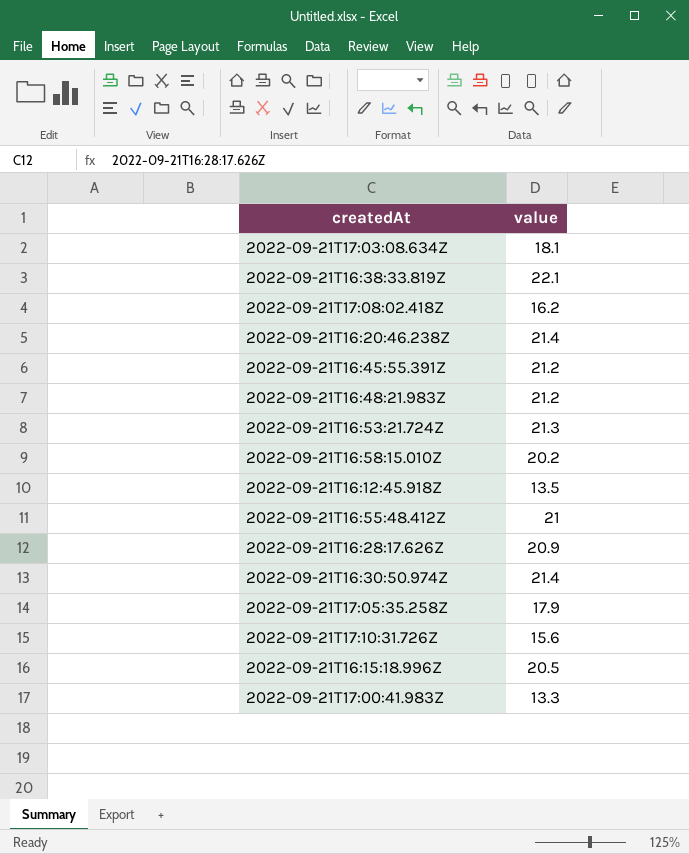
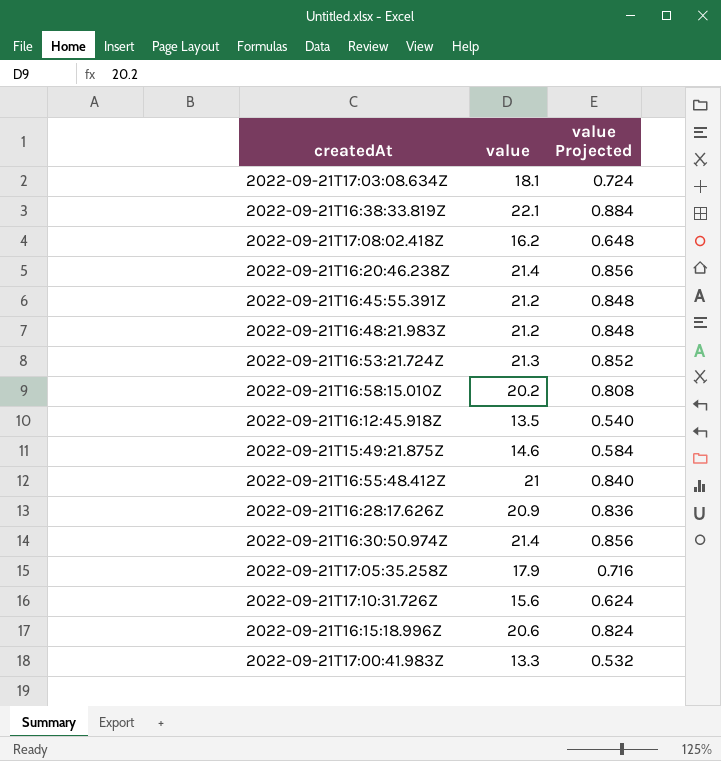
column value Projected | formula: none -> [value] * 0.04
row 2022-09-21T15:49:21.875Z: none -> 14.6 | 0.584
2022-09-21T16:15:18.996Z | value: 20.5 -> 20.6

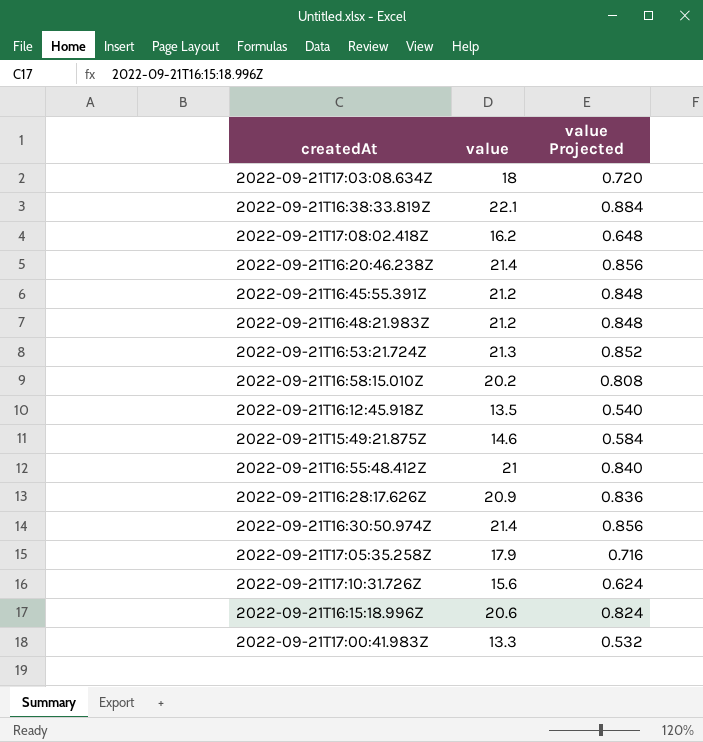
2022-09-21T17:03:08.634Z | value: 18.1 -> 18
2022-09-21T17:03:08.634Z | value Projected: 0.724 -> 0.720

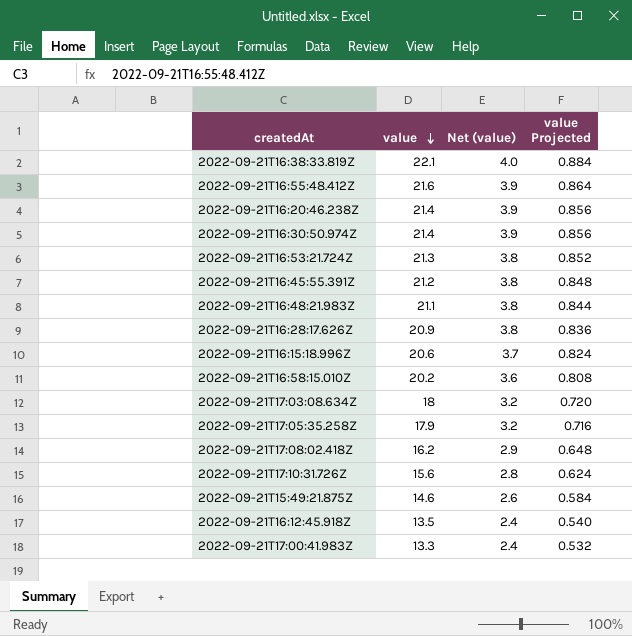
row order: none -> value descending
column Net (value) | formula: none -> [value] * 0.18
2022-09-21T16:55:48.412Z | value: 21 -> 21.6
2022-09-21T16:55:48.412Z | value Projected: 0.840 -> 0.864
2022-09-21T16:48:21.983Z | value: 21.2 -> 21.1
2022-09-21T16:48:21.983Z | value Projected: 0.848 -> 0.844

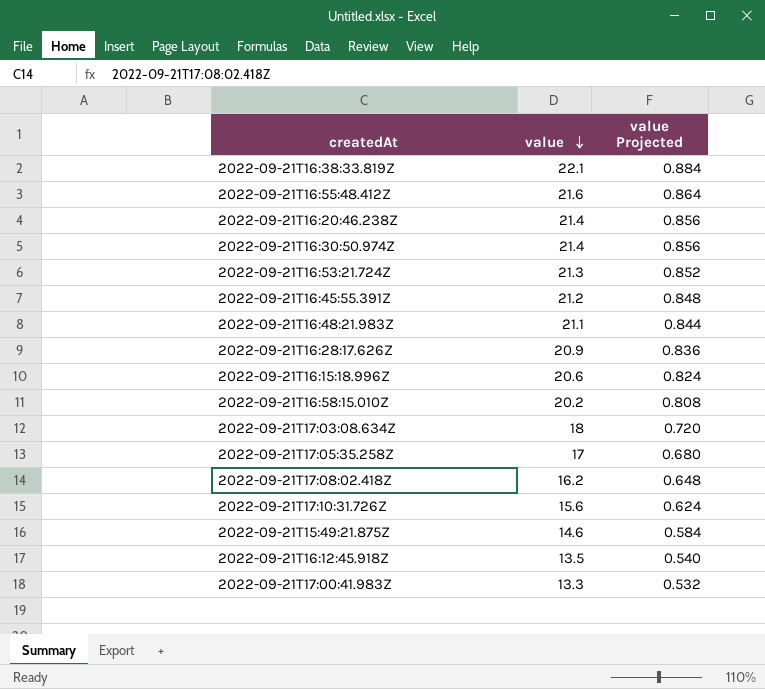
column Net (value) | formula: [value] * 0.18 -> none
2022-09-21T17:05:35.258Z | value: 17.9 -> 17
2022-09-21T17:05:35.258Z | value Projected: 0.716 -> 0.680

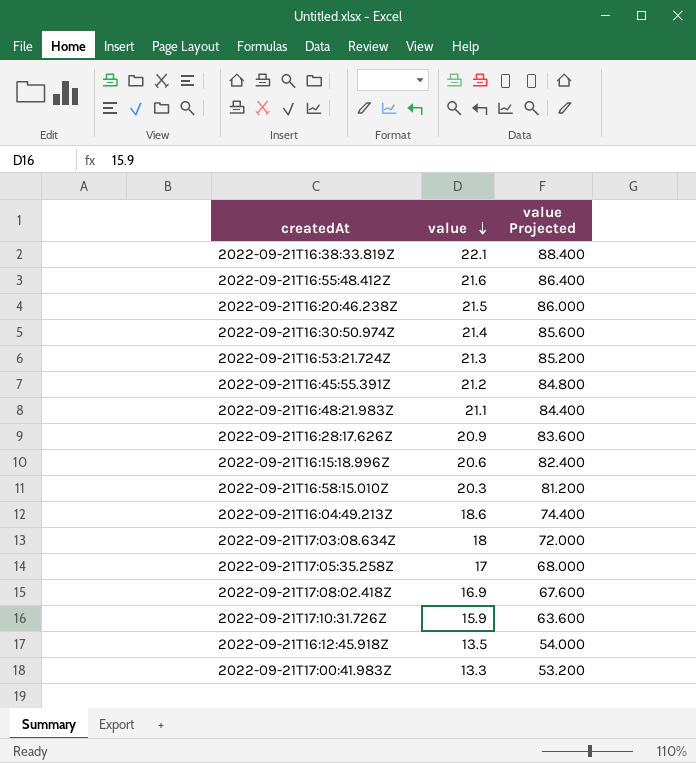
column value Projected | formula: [value] * 0.04 -> [value] * 4
row 2022-09-21T15:49:21.875Z: 14.6 | 0.584 -> none
2022-09-21T16:20:46.238Z | value: 21.4 -> 21.5
2022-09-21T16:58:15.010Z | value: 20.2 -> 20.3
row 2022-09-21T16:04:49.213Z: none -> 18.6 | 74.400
2022-09-21T17:08:02.418Z | value: 16.2 -> 16.9
2022-09-21T17:10:31.726Z | value: 15.6 -> 15.9

